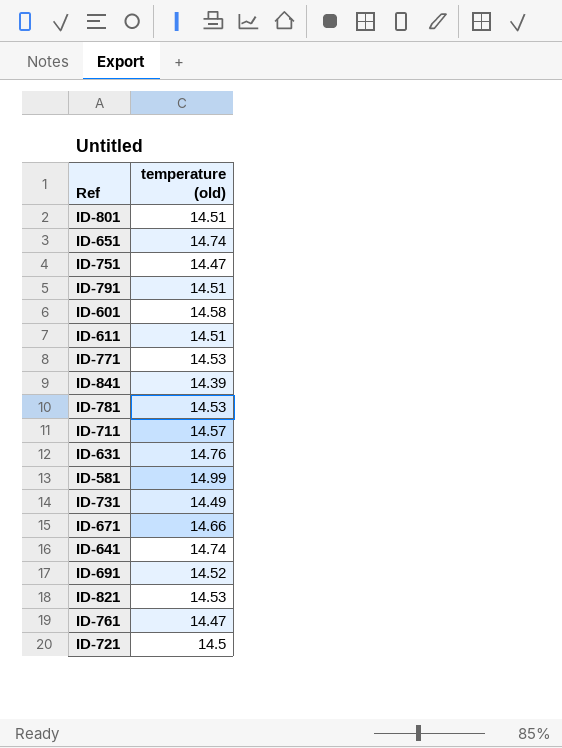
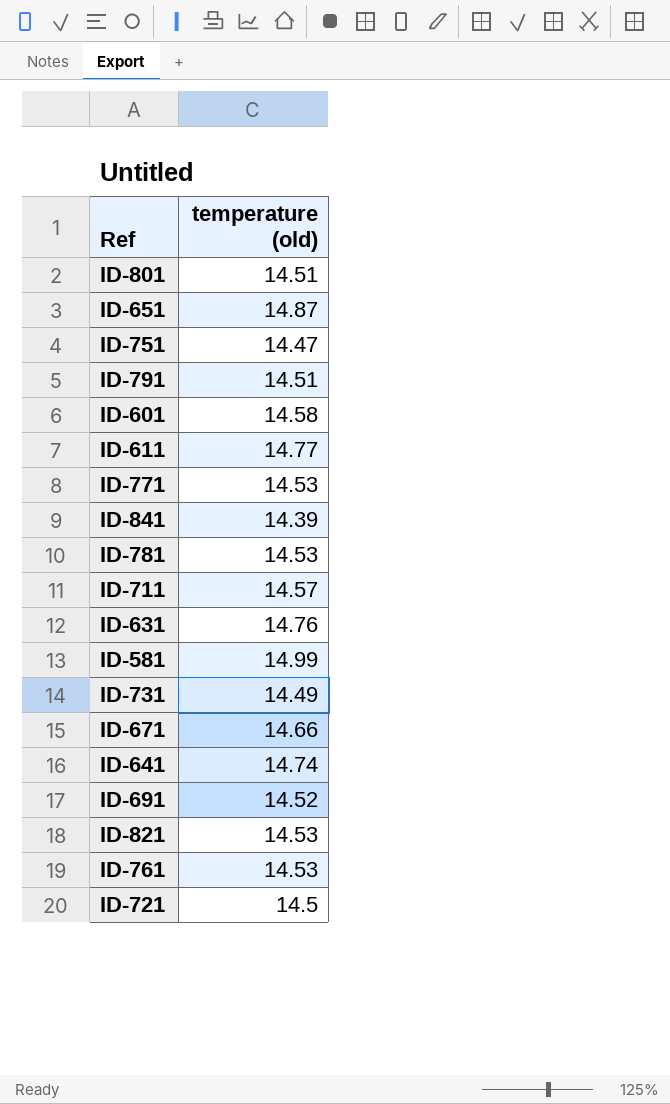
ID-651 | temperature (old): 14.74 -> 14.87
ID-611 | temperature (old): 14.51 -> 14.77
ID-761 | temperature (old): 14.47 -> 14.53

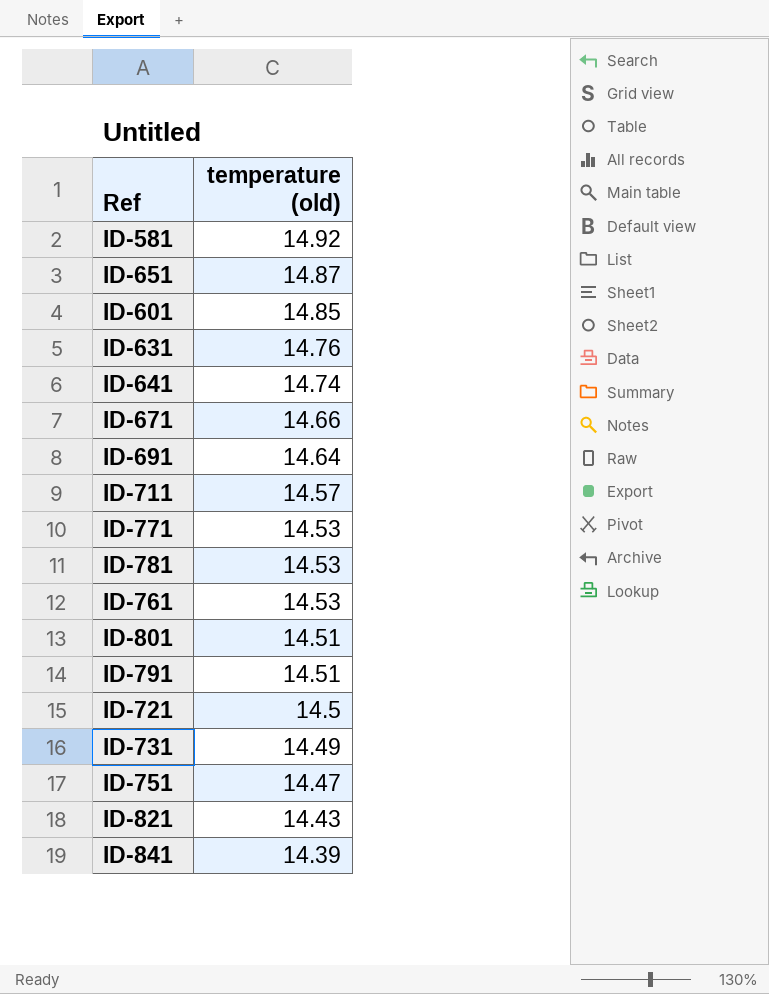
row order: none -> temperature (old) descending
row ID-611: 14.77 -> none
ID-581 | temperature (old): 14.99 -> 14.92
ID-601 | temperature (old): 14.58 -> 14.85
ID-691 | temperature (old): 14.52 -> 14.64
ID-821 | temperature (old): 14.53 -> 14.43

